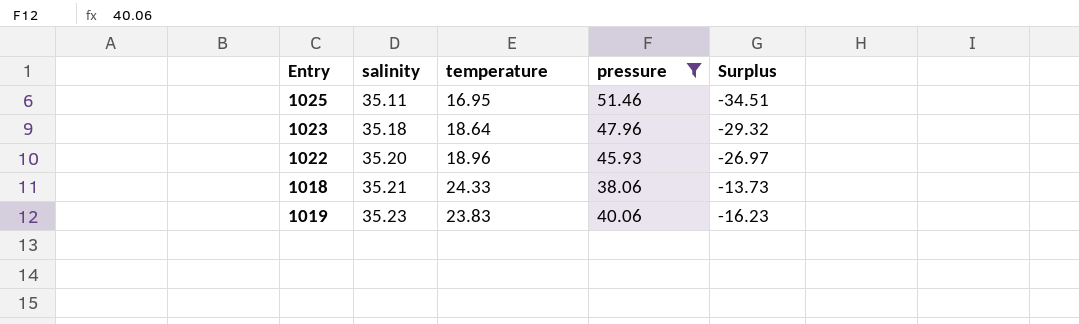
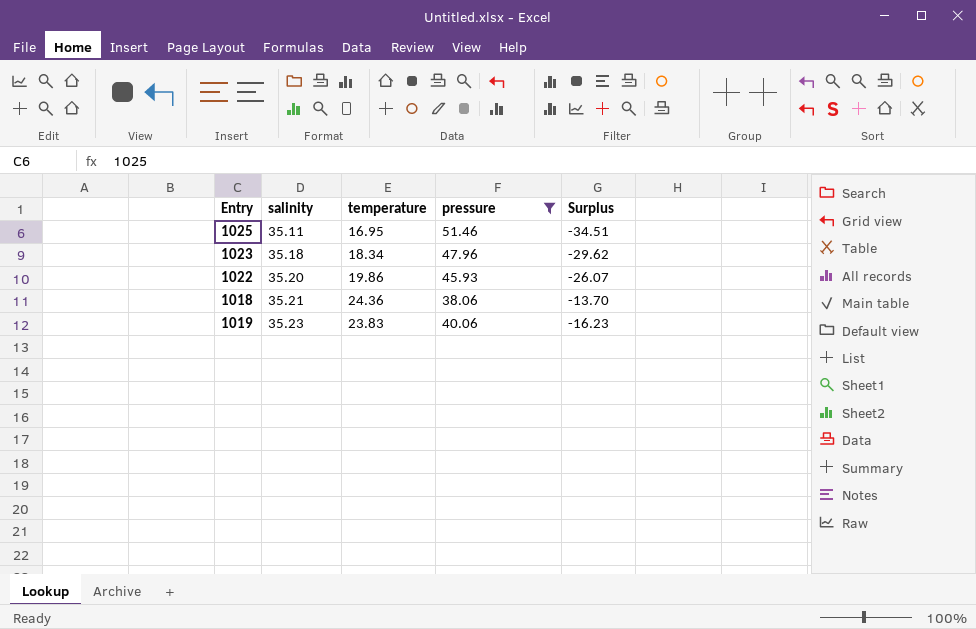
1023 | temperature: 18.64 -> 18.34
1023 | Surplus: -29.32 -> -29.62
1022 | temperature: 18.96 -> 19.86
1022 | Surplus: -26.97 -> -26.07
1018 | temperature: 24.33 -> 24.36
1018 | Surplus: -13.73 -> -13.70

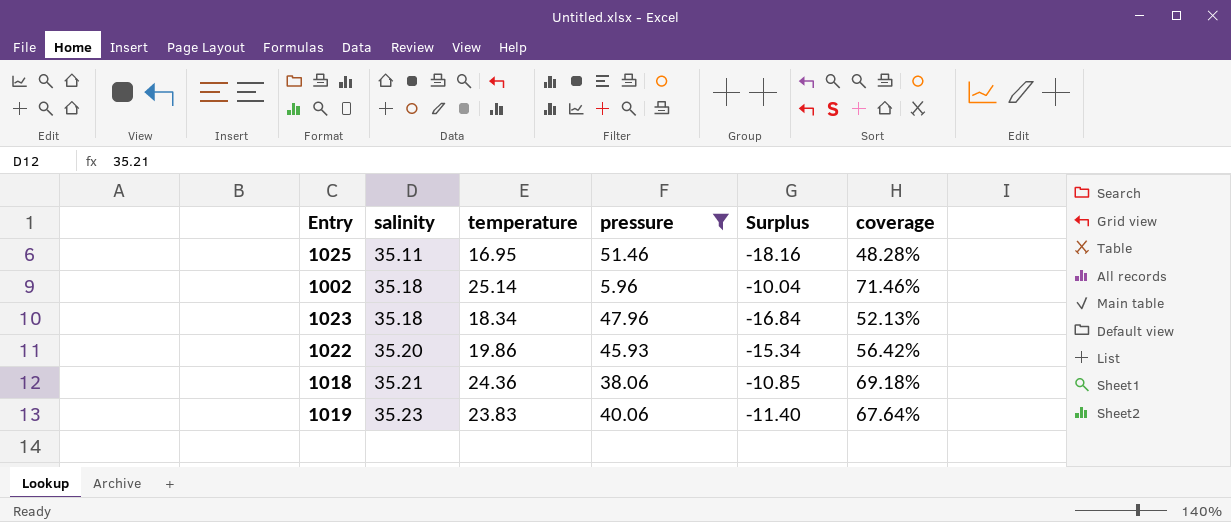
column Surplus | formula: [temperature] - [pressure] -> [temperature] - [salinity]
column coverage | formula: none -> [temperature] / [salinity]
row 1002: none -> 35.18 | 25.14 | 5.96 | -10.04 | 71.46%

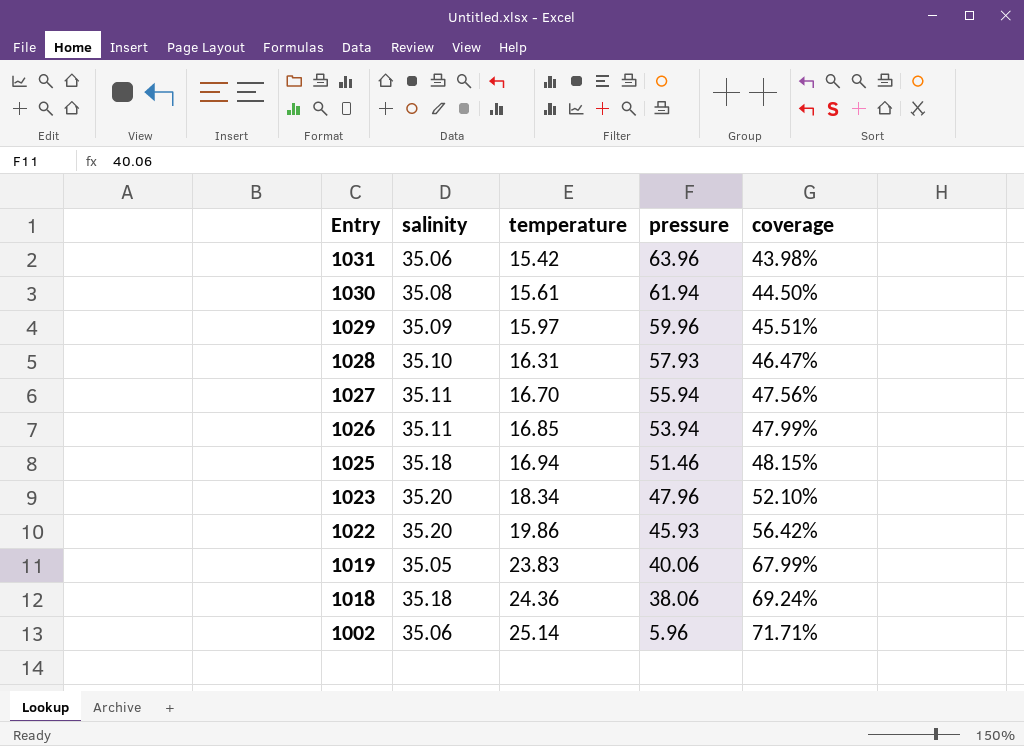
filter: pressure <= 51.46 -> none
row order: salinity ascending -> Entry descending
column Surplus | formula: [temperature] - [salinity] -> none
1025 | salinity: 35.11 -> 35.18
1025 | temperature: 16.95 -> 16.94
1025 | coverage: 48.28% -> 48.15%
1023 | salinity: 35.18 -> 35.20
1023 | coverage: 52.13% -> 52.10%
1019 | salinity: 35.23 -> 35.05
1019 | coverage: 67.64% -> 67.99%
1018 | salinity: 35.21 -> 35.18
1018 | coverage: 69.18% -> 69.24%
1002 | salinity: 35.18 -> 35.06
1002 | coverage: 71.46% -> 71.71%

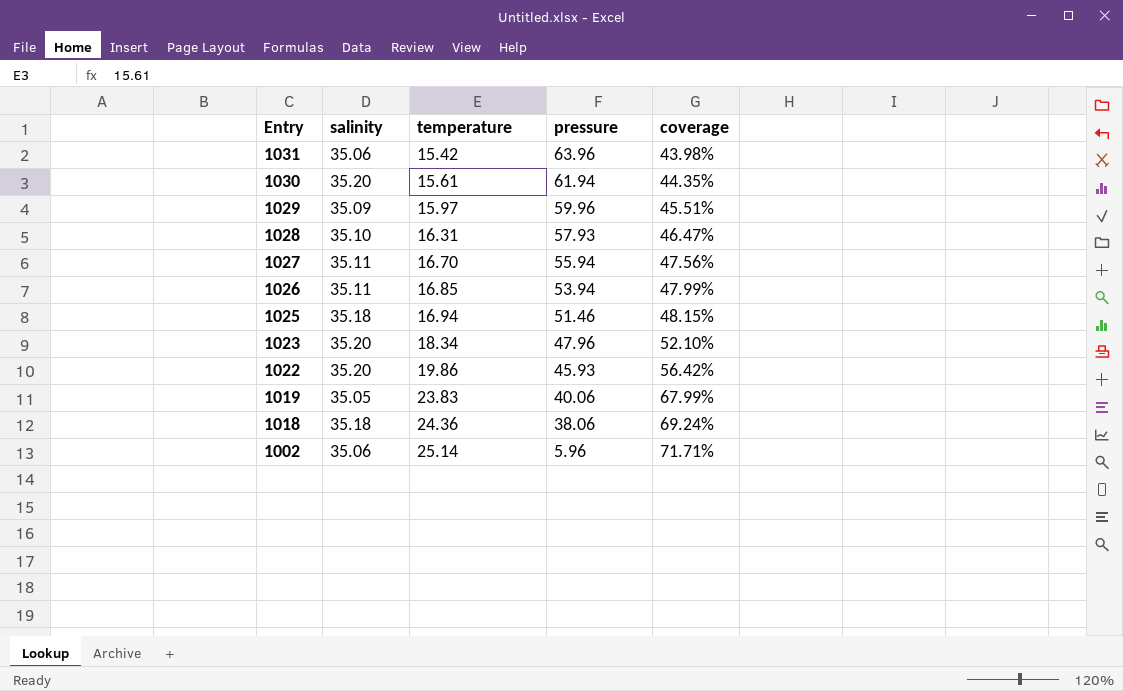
1030 | salinity: 35.08 -> 35.20
1030 | coverage: 44.50% -> 44.35%

